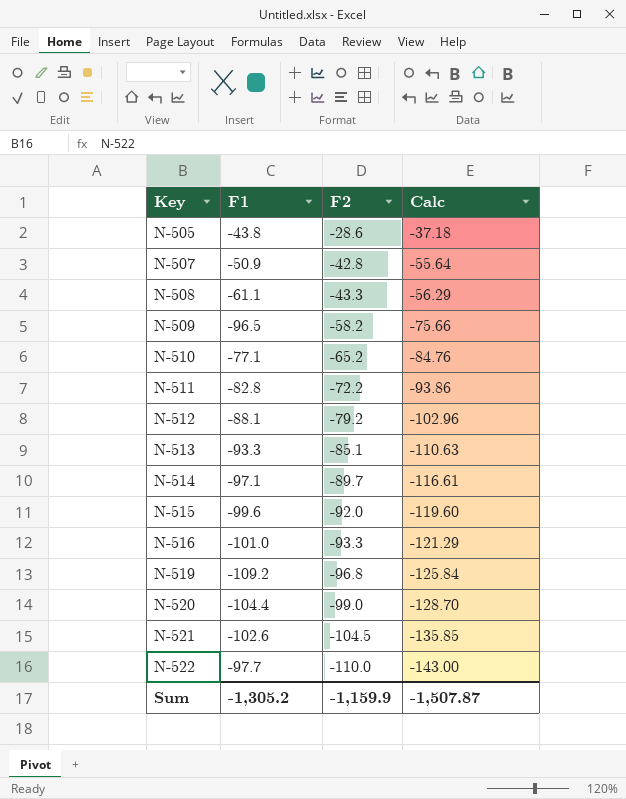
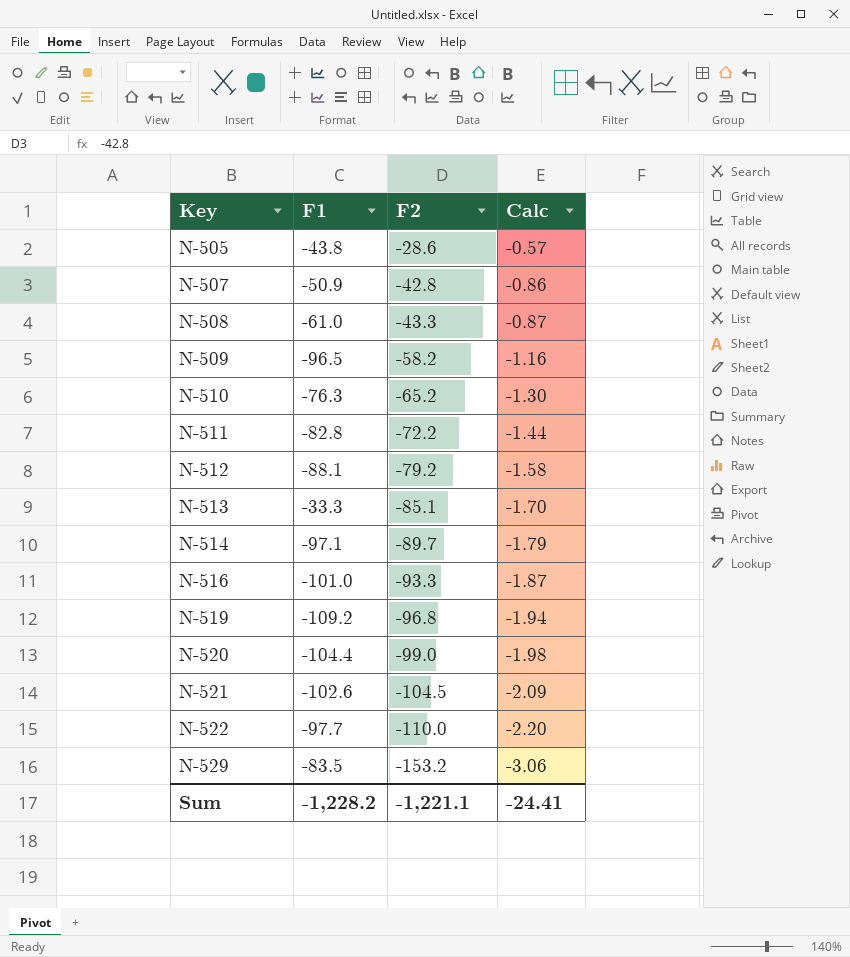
column Calc | formula: [F2] * 1.3 -> [F2] * 0.02
row N-515: -99.6 | -92.0 | -119.60 -> none
N-508 | F1: -61.1 -> -61.0
N-510 | F1: -77.1 -> -76.3
N-513 | F1: -93.3 -> -33.3
row N-529: none -> -83.5 | -153.2 | -3.06
Sum | F1: -1,305.2 -> -1,228.2
Sum | F2: -1,159.9 -> -1,221.1
Sum | Calc: -1,507.87 -> -24.41

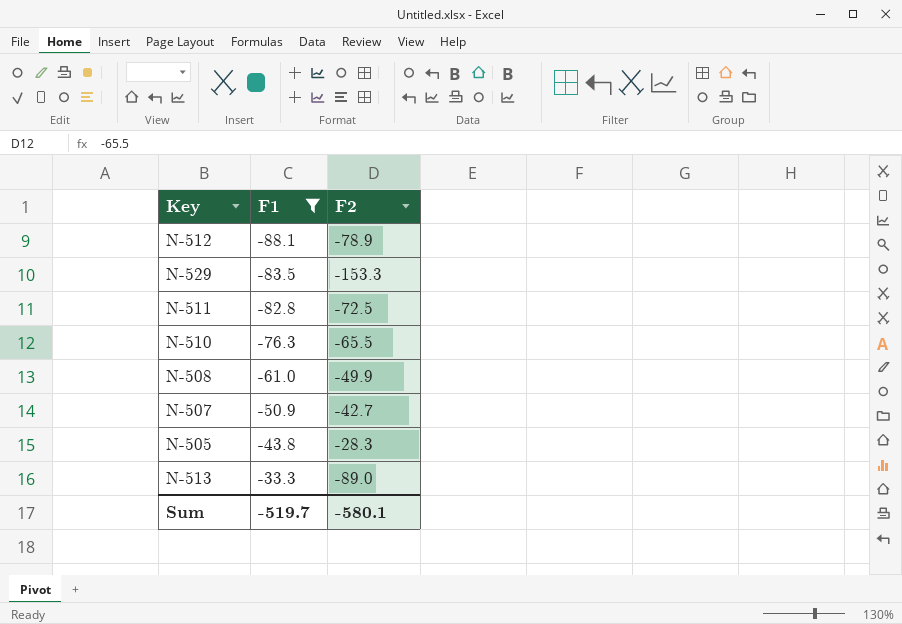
filter: none -> F1 >= -88.1
row order: Key ascending -> F1 ascending
column Calc | formula: [F2] * 0.02 -> none
N-512 | F2: -79.2 -> -78.9
N-529 | F2: -153.2 -> -153.3
N-511 | F2: -72.2 -> -72.5
N-510 | F2: -65.2 -> -65.5
N-508 | F2: -43.3 -> -49.9
N-507 | F2: -42.8 -> -42.7
N-505 | F2: -28.6 -> -28.3
N-513 | F2: -85.1 -> -89.0
Sum | F1: -1,228.2 -> -519.7
Sum | F2: -1,221.1 -> -580.1

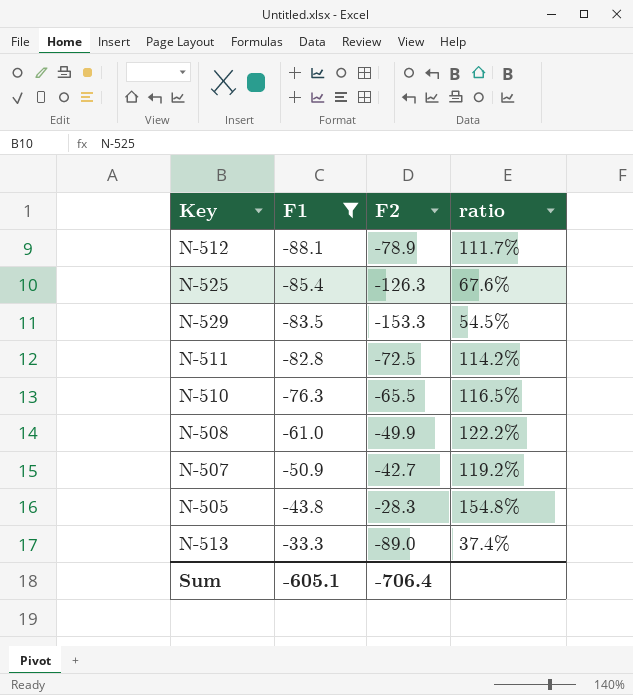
column ratio | formula: none -> [F1] / [F2]
row N-525: none -> -85.4 | -126.3 | 67.6%
Sum | F1: -519.7 -> -605.1
Sum | F2: -580.1 -> -706.4

